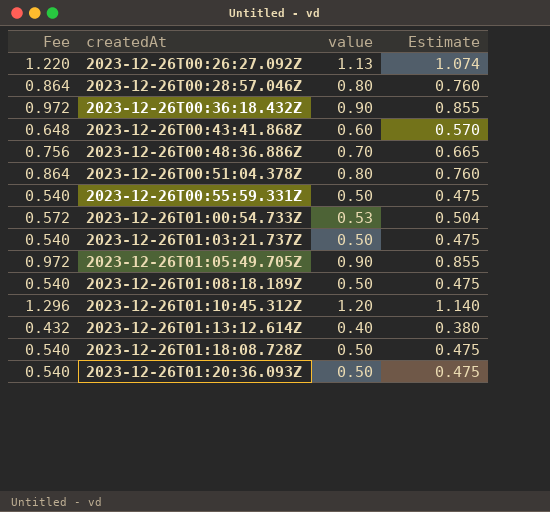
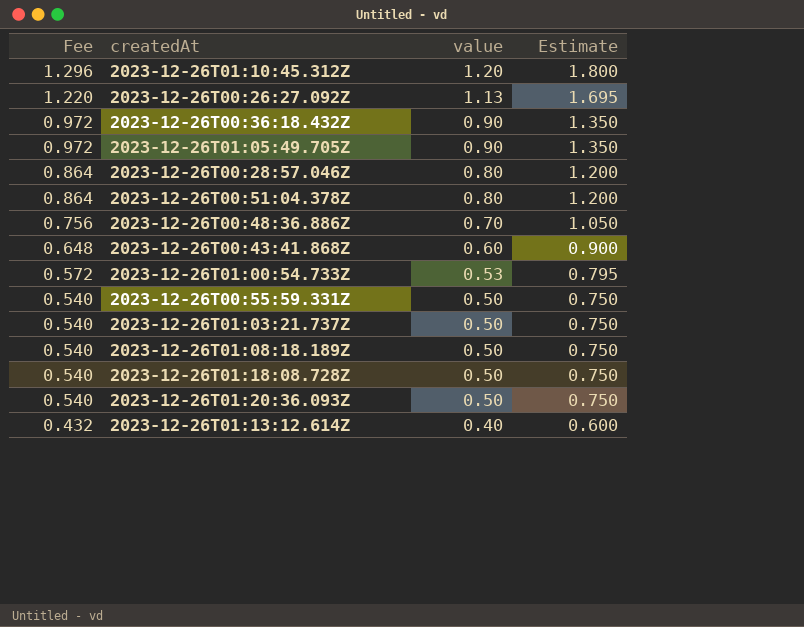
row order: createdAt ascending -> Fee descending
column Estimate | formula: [value] * 0.95 -> [value] * 1.5

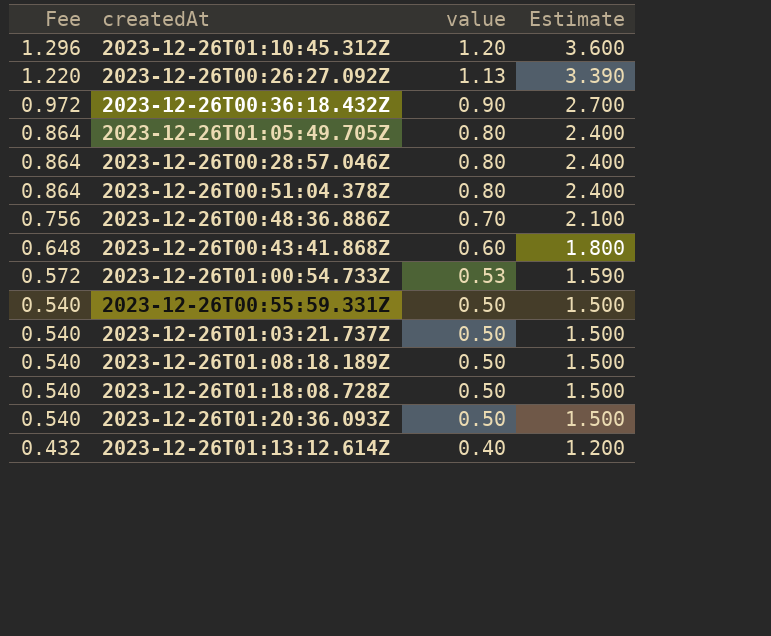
column Estimate | formula: [value] * 1.5 -> [value] * 3
2023-12-26T01:05:49.705Z | Fee: 0.972 -> 0.864
2023-12-26T01:05:49.705Z | value: 0.90 -> 0.80

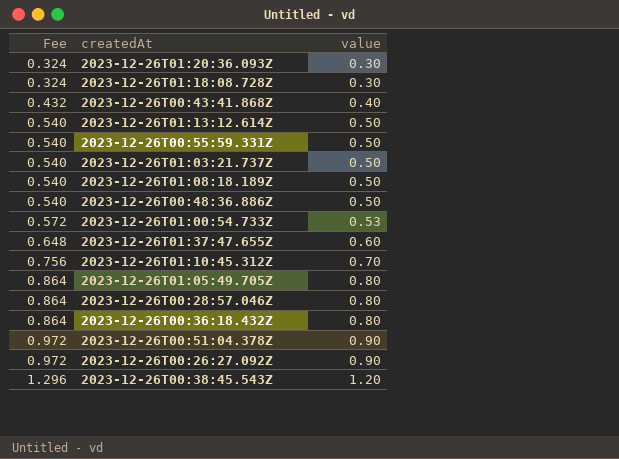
row order: Fee descending -> Fee ascending
column Estimate | formula: [value] * 3 -> none
2023-12-26T01:20:36.093Z | Fee: 0.540 -> 0.324
2023-12-26T01:20:36.093Z | value: 0.50 -> 0.30
2023-12-26T01:18:08.728Z | Fee: 0.540 -> 0.324
2023-12-26T01:18:08.728Z | value: 0.50 -> 0.30
2023-12-26T00:43:41.868Z | Fee: 0.648 -> 0.432
2023-12-26T00:43:41.868Z | value: 0.60 -> 0.40
2023-12-26T01:13:12.614Z | Fee: 0.432 -> 0.540
2023-12-26T01:13:12.614Z | value: 0.40 -> 0.50
2023-12-26T00:48:36.886Z | Fee: 0.756 -> 0.540
2023-12-26T00:48:36.886Z | value: 0.70 -> 0.50
row 2023-12-26T01:37:47.655Z: none -> 0.648 | 0.60
2023-12-26T01:10:45.312Z | Fee: 1.296 -> 0.756
2023-12-26T01:10:45.312Z | value: 1.20 -> 0.70
2023-12-26T00:36:18.432Z | Fee: 0.972 -> 0.864
2023-12-26T00:36:18.432Z | value: 0.90 -> 0.80
2023-12-26T00:51:04.378Z | Fee: 0.864 -> 0.972
2023-12-26T00:51:04.378Z | value: 0.80 -> 0.90
2023-12-26T00:26:27.092Z | Fee: 1.220 -> 0.972
2023-12-26T00:26:27.092Z | value: 1.13 -> 0.90
row 2023-12-26T00:38:45.543Z: none -> 1.296 | 1.20

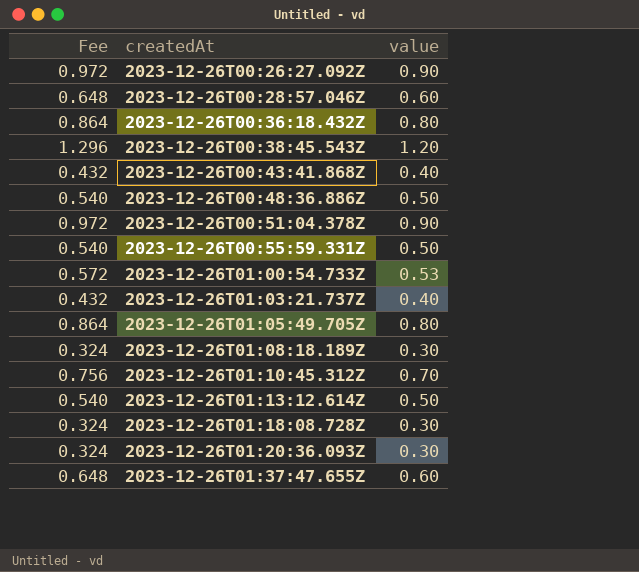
row order: Fee ascending -> createdAt ascending
2023-12-26T00:28:57.046Z | Fee: 0.864 -> 0.648
2023-12-26T00:28:57.046Z | value: 0.80 -> 0.60
2023-12-26T01:03:21.737Z | Fee: 0.540 -> 0.432
2023-12-26T01:03:21.737Z | value: 0.50 -> 0.40
2023-12-26T01:08:18.189Z | Fee: 0.540 -> 0.324
2023-12-26T01:08:18.189Z | value: 0.50 -> 0.30

